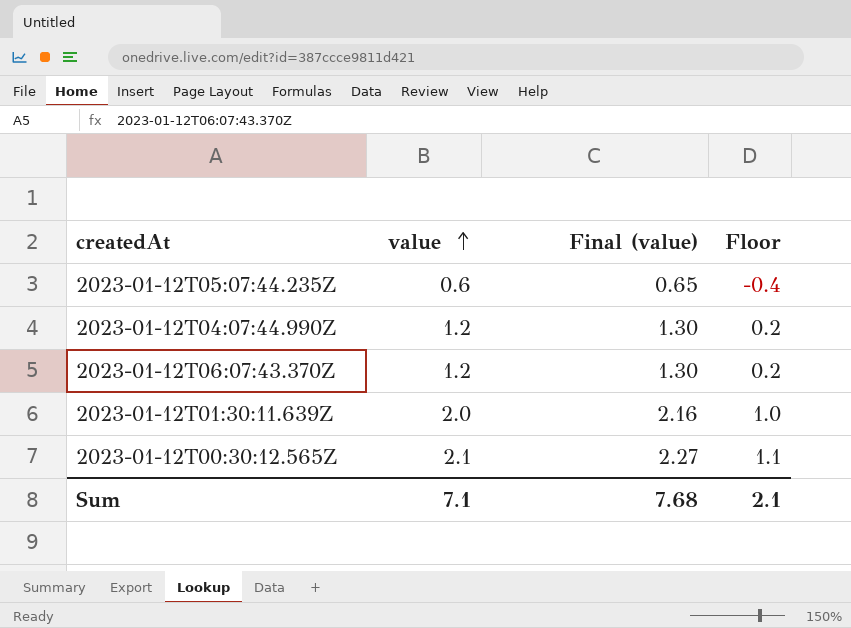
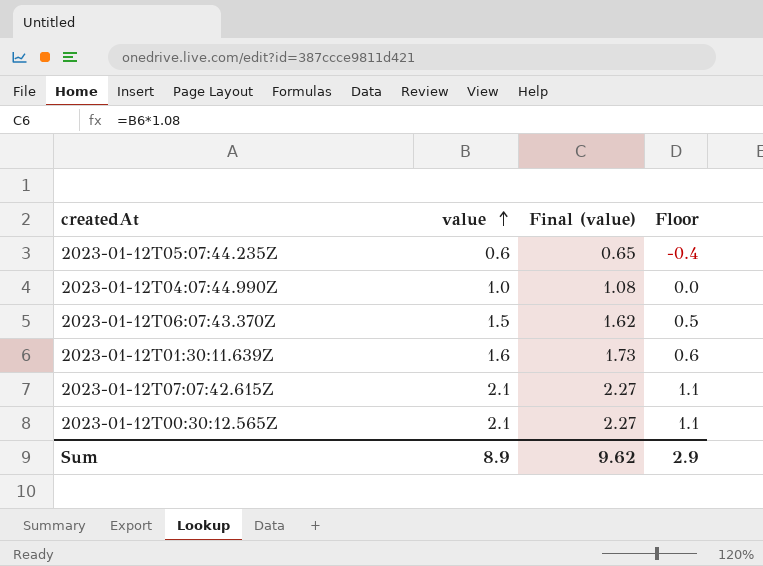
2023-01-12T04:07:44.990Z | value: 1.2 -> 1.0
2023-01-12T04:07:44.990Z | Final (value): 1.30 -> 1.08
2023-01-12T04:07:44.990Z | Floor: 0.2 -> 0.0
2023-01-12T06:07:43.370Z | value: 1.2 -> 1.5
2023-01-12T06:07:43.370Z | Final (value): 1.30 -> 1.62
2023-01-12T06:07:43.370Z | Floor: 0.2 -> 0.5
2023-01-12T01:30:11.639Z | value: 2.0 -> 1.6
2023-01-12T01:30:11.639Z | Final (value): 2.16 -> 1.73
2023-01-12T01:30:11.639Z | Floor: 1.0 -> 0.6
row 2023-01-12T07:07:42.615Z: none -> 2.1 | 2.27 | 1.1
Sum | value: 7.1 -> 8.9
Sum | Final (value): 7.68 -> 9.62
Sum | Floor: 2.1 -> 2.9

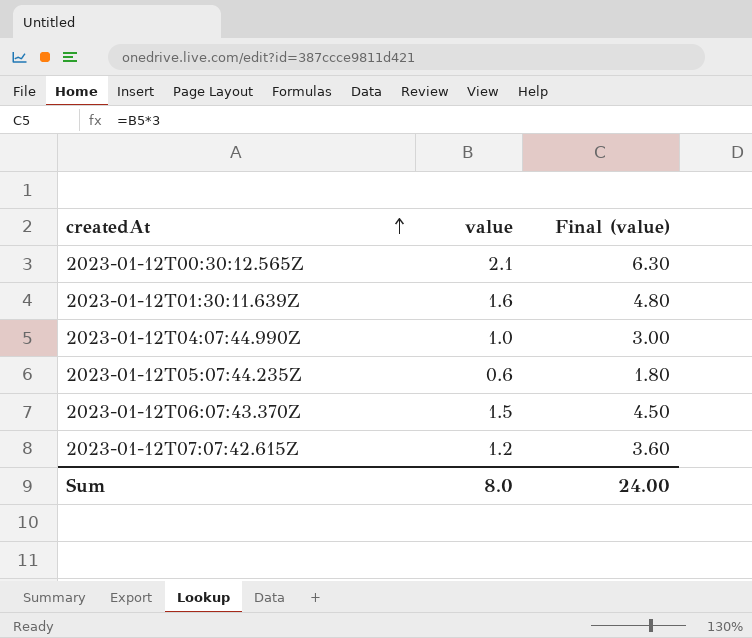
row order: value ascending -> createdAt ascending
column Floor | formula: [value] - 1 -> none
column Final (value) | formula: [value] * 1.08 -> [value] * 3
2023-01-12T07:07:42.615Z | value: 2.1 -> 1.2
Sum | value: 8.9 -> 8.0
Sum | Final (value): 9.62 -> 24.00

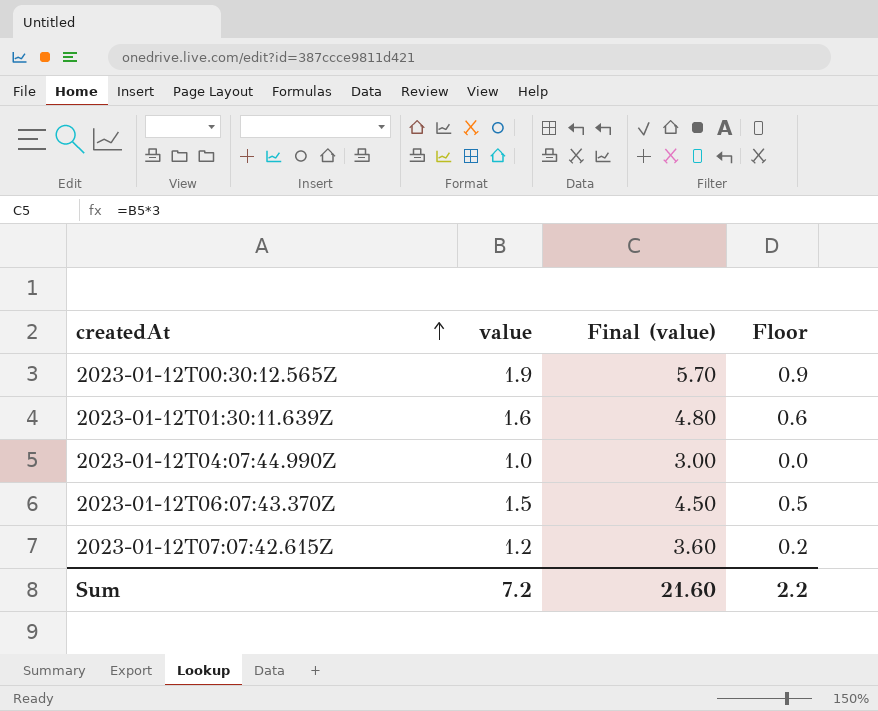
column Floor | formula: none -> [value] - 1
row 2023-01-12T05:07:44.235Z: 0.6 | 1.80 -> none
2023-01-12T00:30:12.565Z | value: 2.1 -> 1.9
2023-01-12T00:30:12.565Z | Final (value): 6.30 -> 5.70
Sum | value: 8.0 -> 7.2
Sum | Final (value): 24.00 -> 21.60

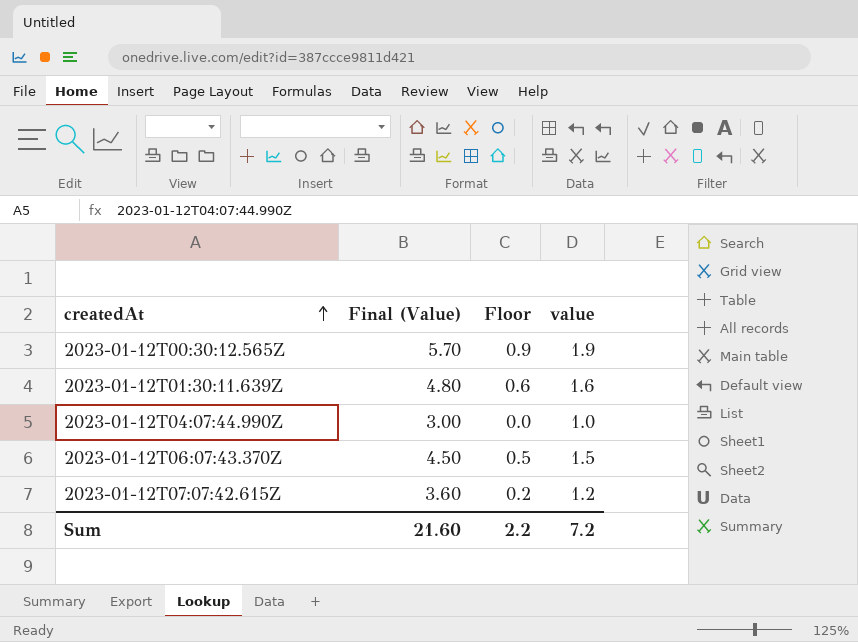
column name: Final (value) -> Final (Value)
column value | position: 2 -> 4

